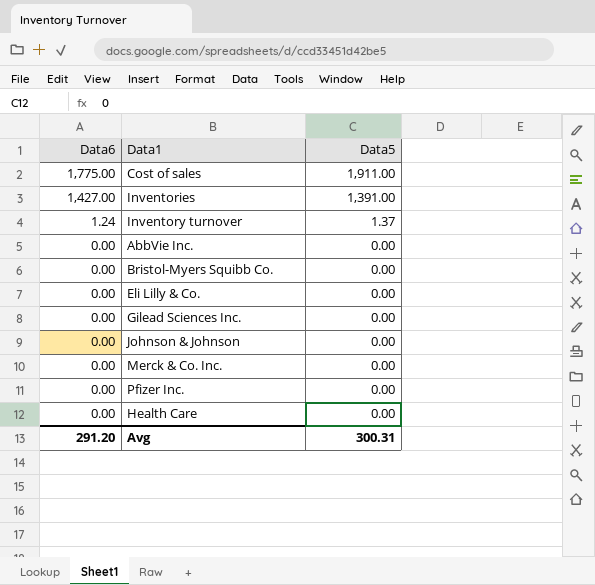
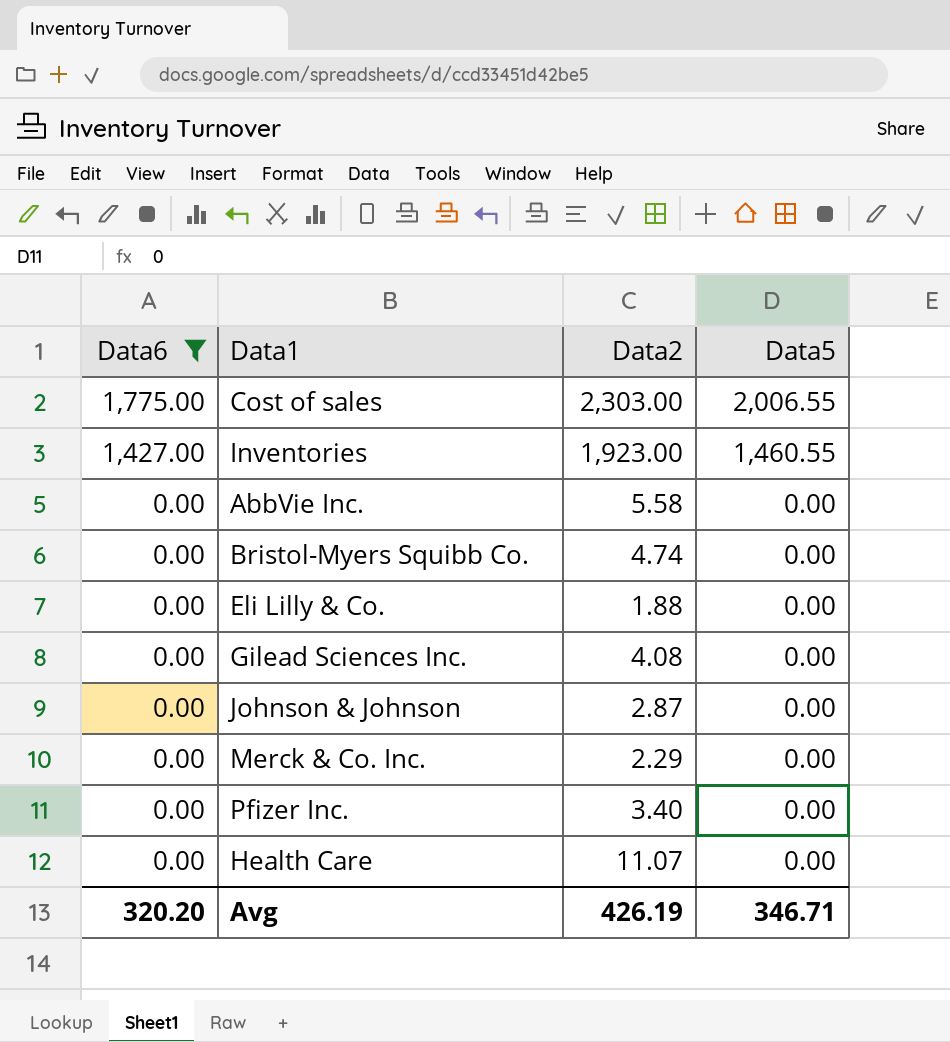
filter: none -> Data6 != 1.24
column Data2 | position: none -> 3
Cost of sales | Data5: 1,911.00 -> 2,006.55
Inventories | Data5: 1,391.00 -> 1,460.55
Avg | Data6: 291.20 -> 320.20
Avg | Data5: 300.31 -> 346.71

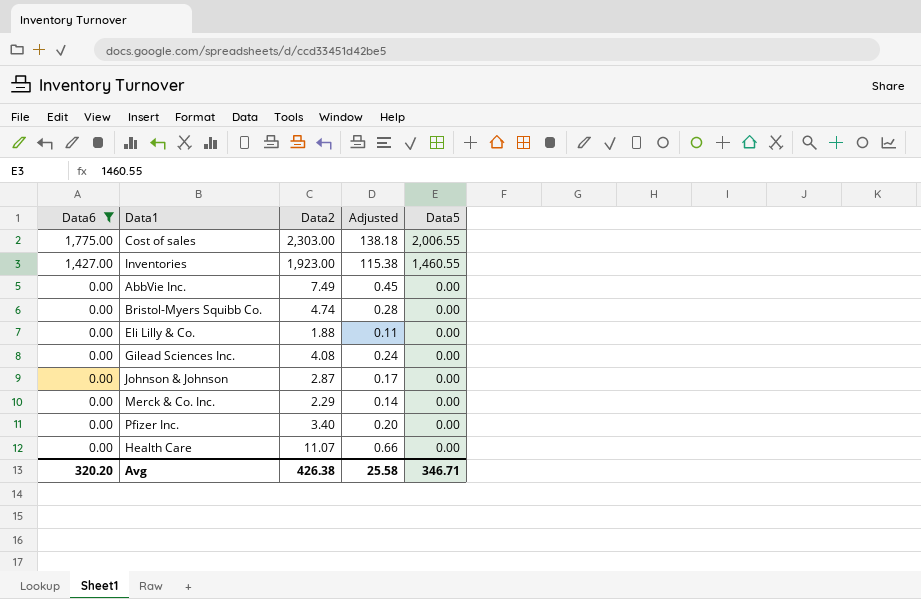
column Adjusted | formula: none -> [Data2] * 0.06
AbbVie Inc. | Data2: 5.58 -> 7.49
Avg | Data2: 426.19 -> 426.38

